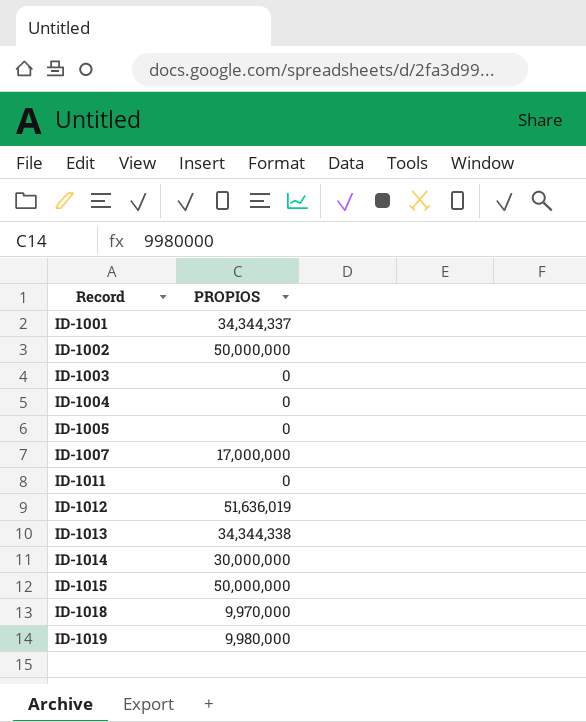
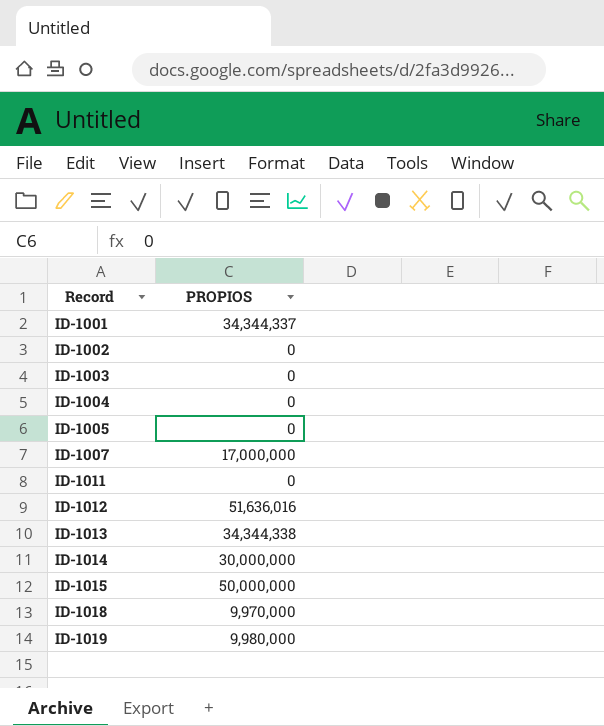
ID-1002 | PROPIOS: 50,000,000 -> 0
ID-1012 | PROPIOS: 51,636,019 -> 51,636,016

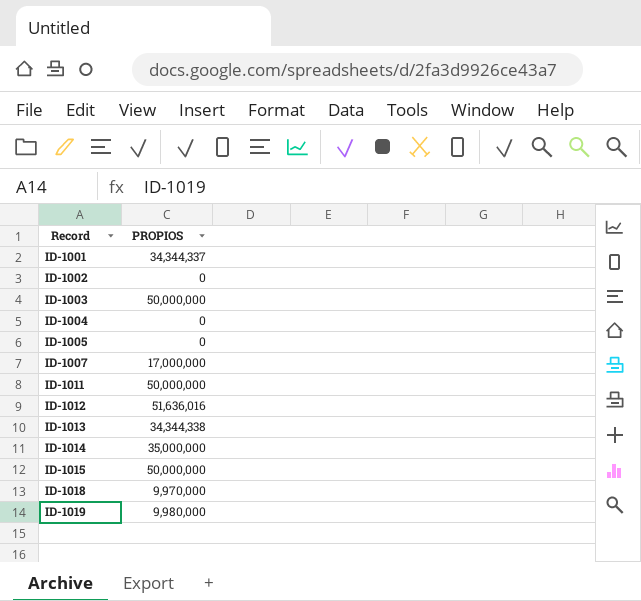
ID-1003 | PROPIOS: 0 -> 50,000,000
ID-1011 | PROPIOS: 0 -> 50,000,000
ID-1014 | PROPIOS: 30,000,000 -> 35,000,000

